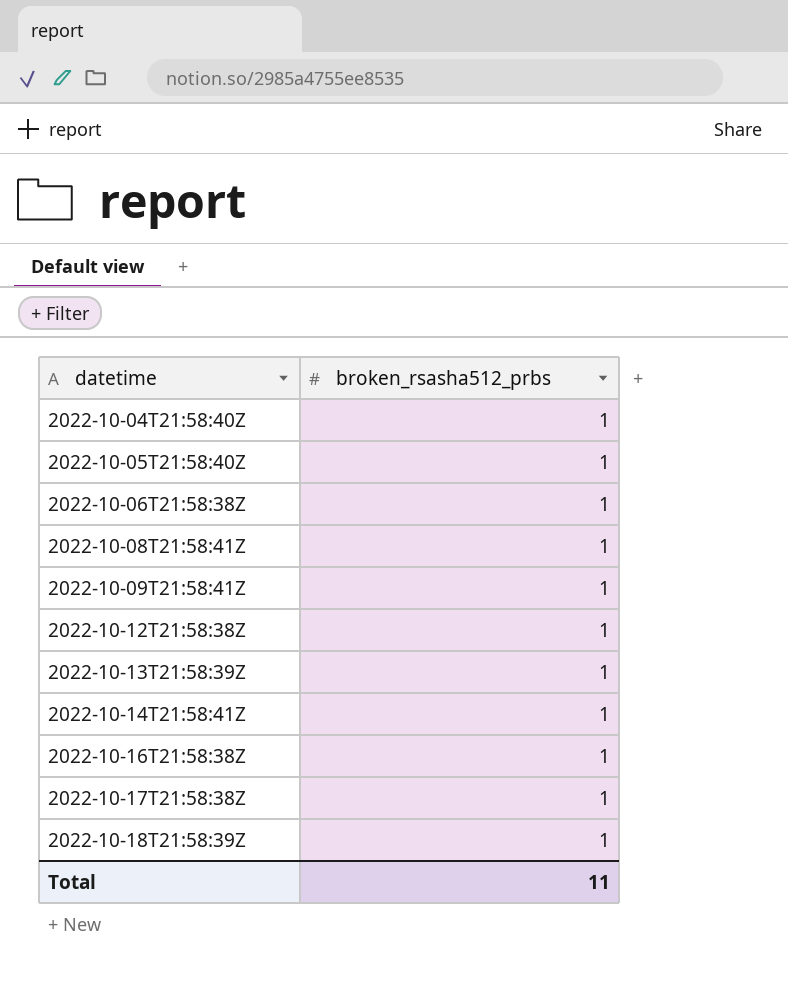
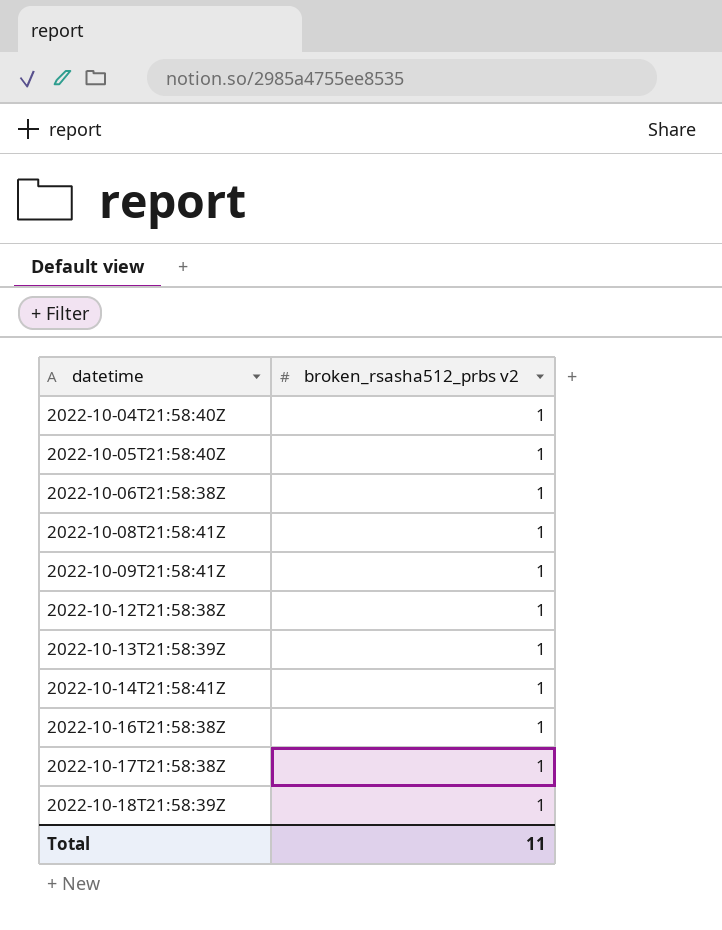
column name: broken_rsasha512_prbs -> broken_rsasha512_prbs v2

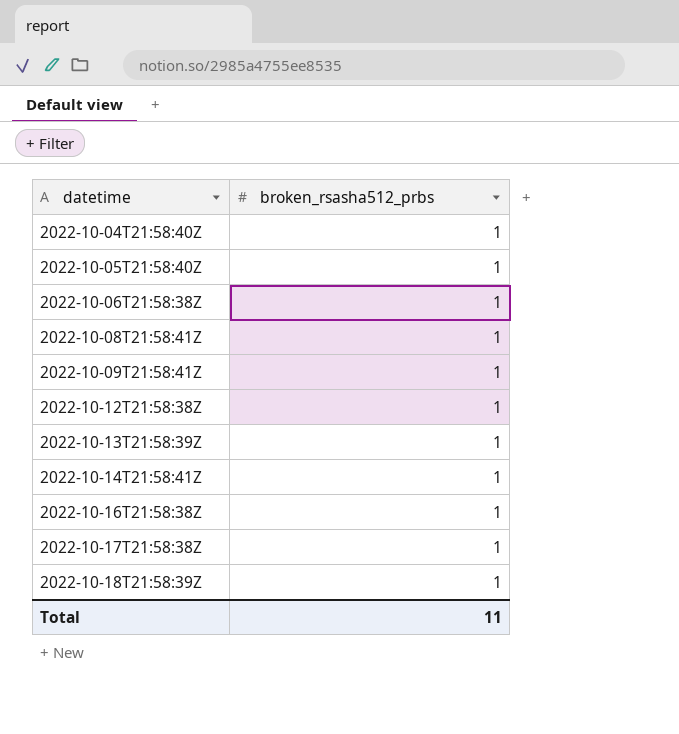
column name: broken_rsasha512_prbs v2 -> broken_rsasha512_prbs

